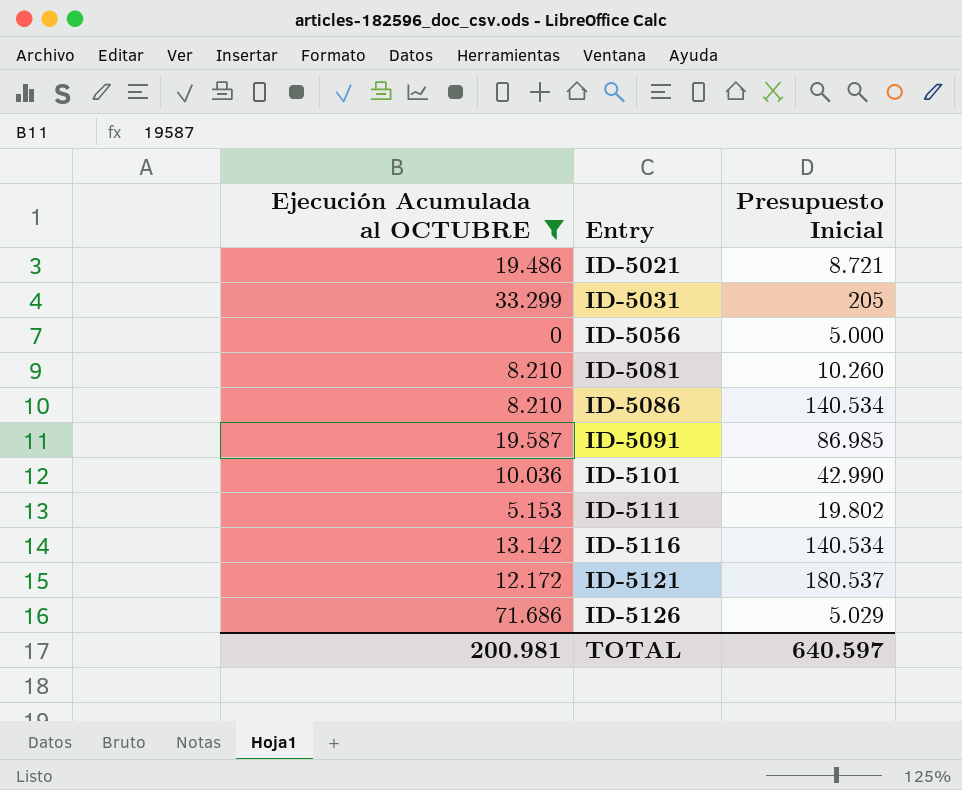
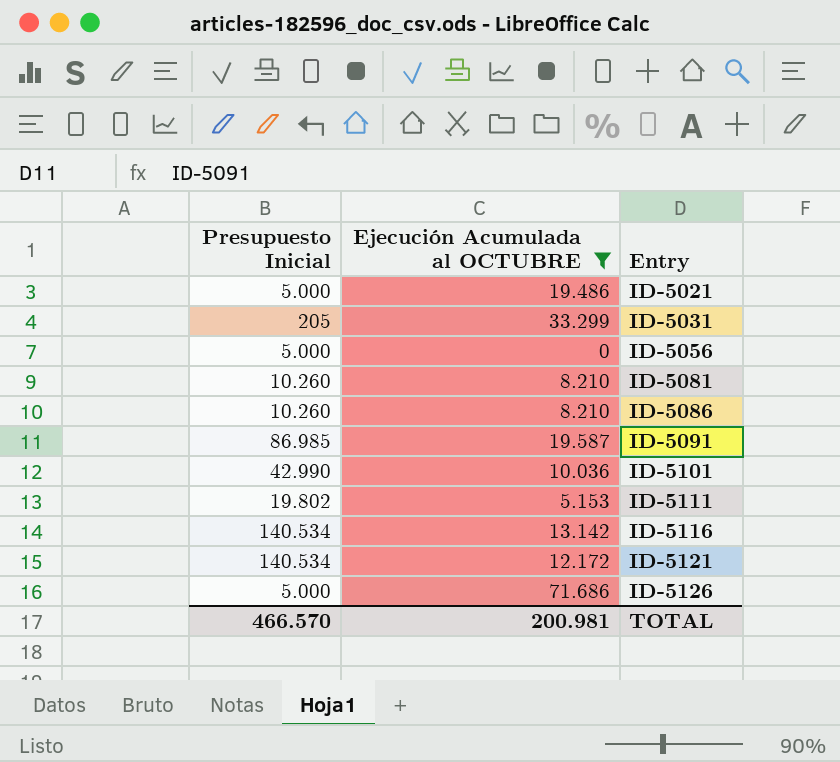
column Presupuesto Inicial | position: 3 -> 1
ID-5021 | Presupuesto Inicial: 8.721 -> 5.000
ID-5086 | Presupuesto Inicial: 140.534 -> 10.260
ID-5121 | Presupuesto Inicial: 180.537 -> 140.534
ID-5126 | Presupuesto Inicial: 5.029 -> 5.000
TOTAL | Presupuesto Inicial: 640.597 -> 466.570

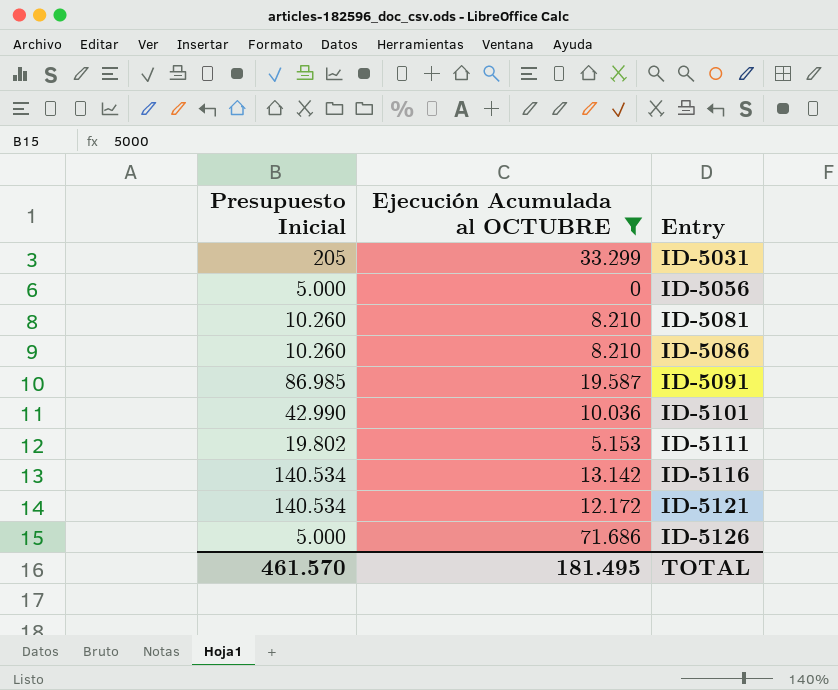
row ID-5021: 5.000 | 19.486 -> none
TOTAL | Presupuesto Inicial: 466.570 -> 461.570
TOTAL | Ejecución Acumulada al OCTUBRE: 200.981 -> 181.495

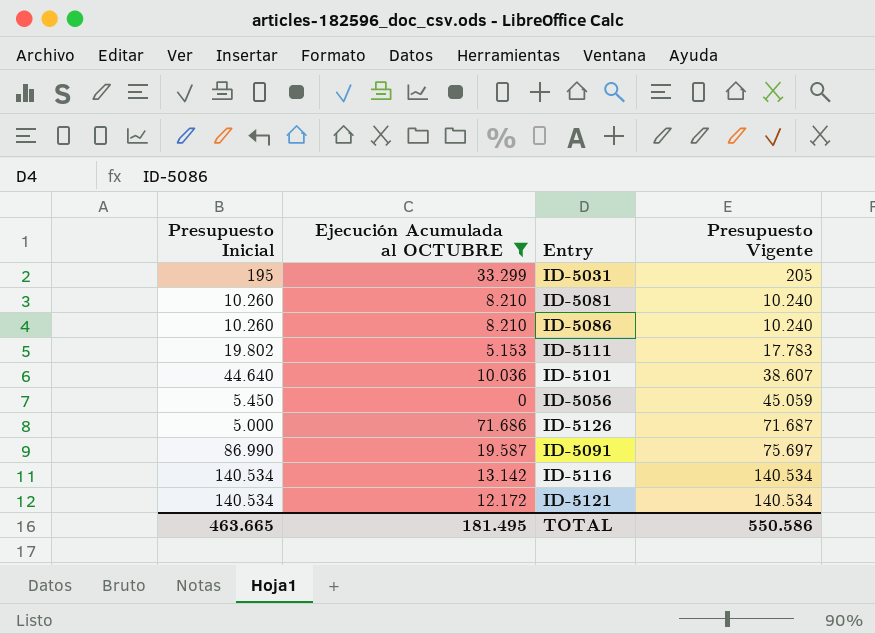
row order: Entry ascending -> Presupuesto Vigente ascending
column Presupuesto Vigente | position: none -> 4
ID-5031 | Presupuesto Inicial: 205 -> 195
ID-5101 | Presupuesto Inicial: 42.990 -> 44.640
ID-5056 | Presupuesto Inicial: 5.000 -> 5.450
ID-5091 | Presupuesto Inicial: 86.985 -> 86.990
TOTAL | Presupuesto Inicial: 461.570 -> 463.665

